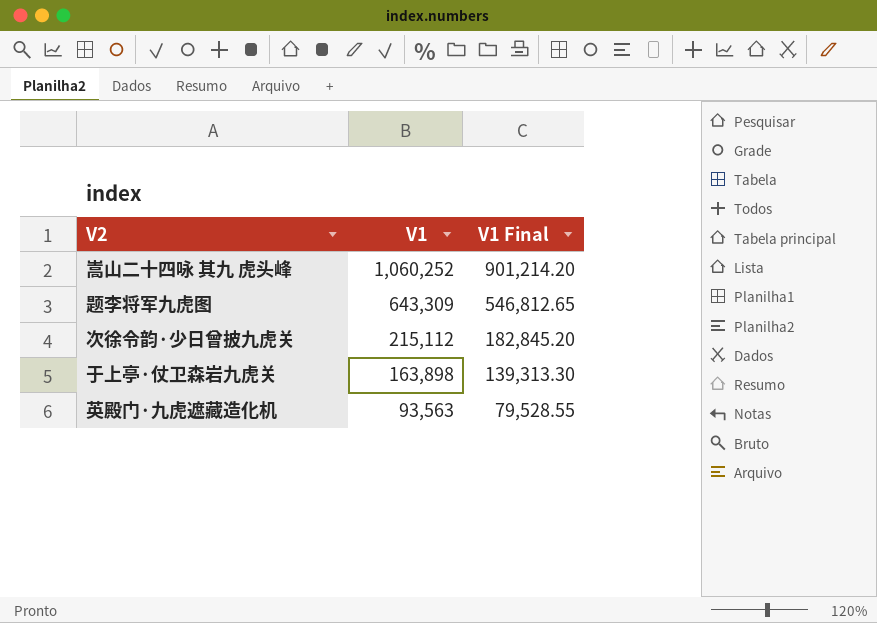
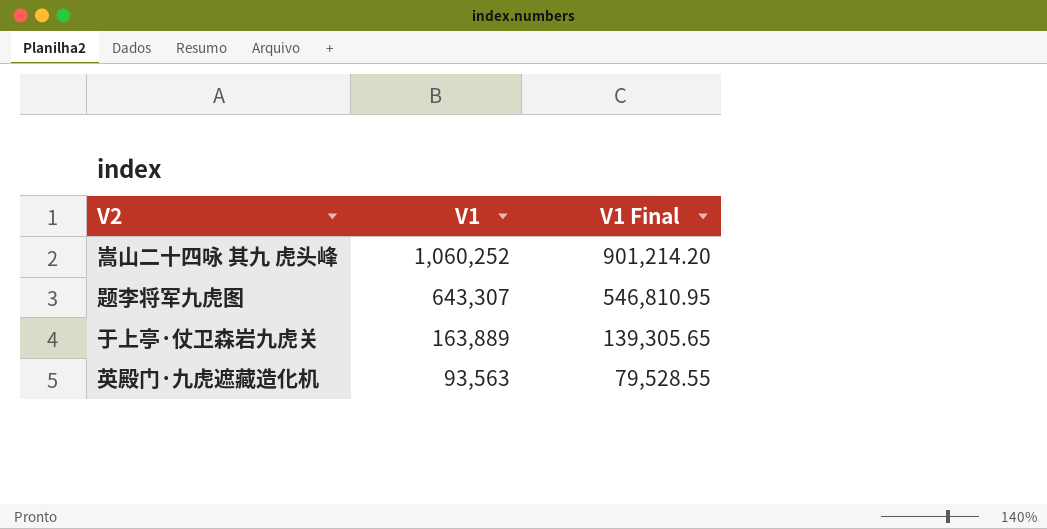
row 次徐令韵·少日曾披九虎关: 215,112 | 182,845.20 -> none
题李将军九虎图 | V1: 643,309 -> 643,307
题李将军九虎图 | V1 Final: 546,812.65 -> 546,810.95
于上亭·仗卫森岩九虎关 | V1: 163,898 -> 163,889
于上亭·仗卫森岩九虎关 | V1 Final: 139,313.30 -> 139,305.65

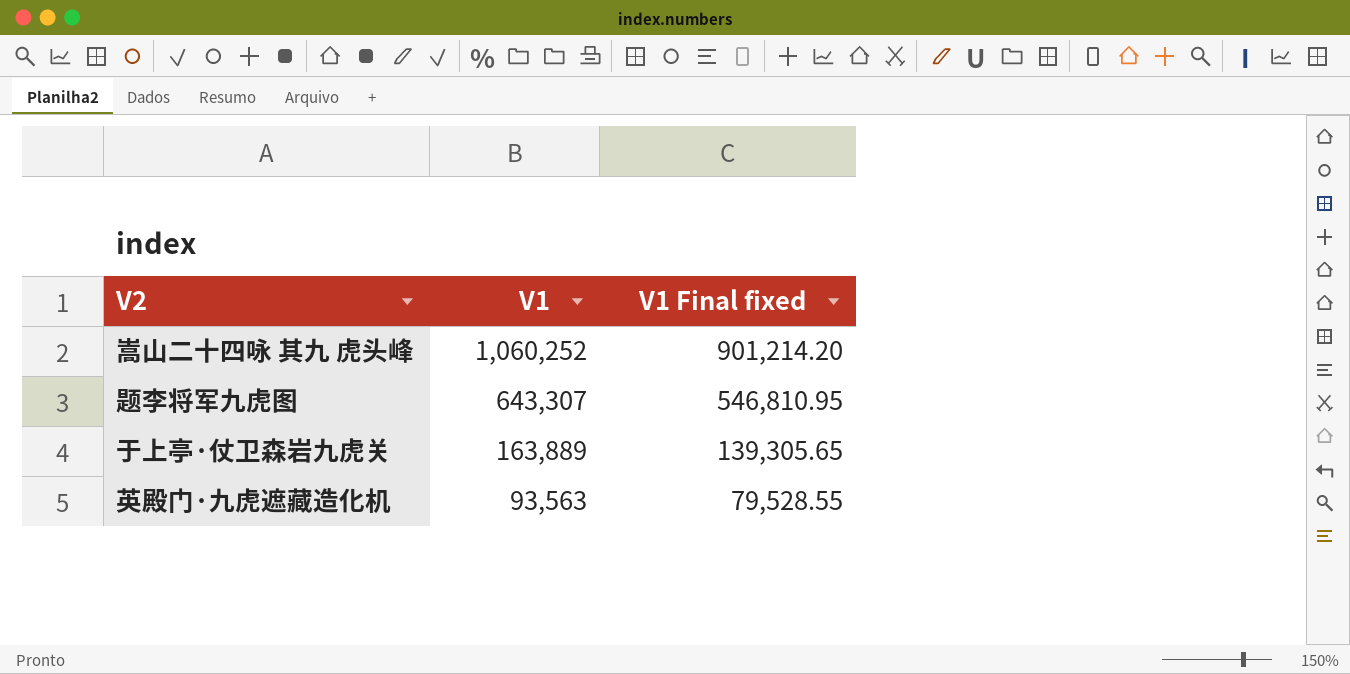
column name: V1 Final -> V1 Final fixed

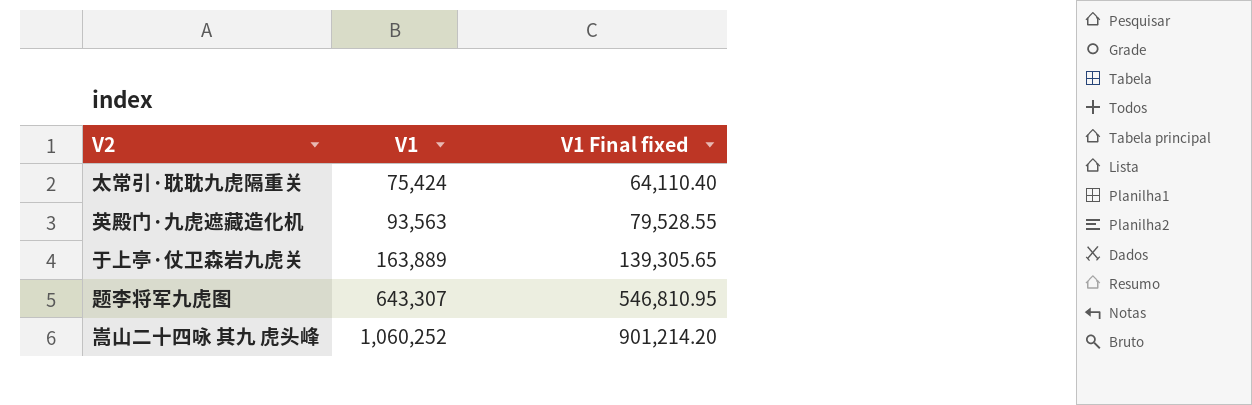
row order: V1 descending -> V1 ascending
row 太常引·耽耽九虎隔重关: none -> 75,424 | 64,110.40

